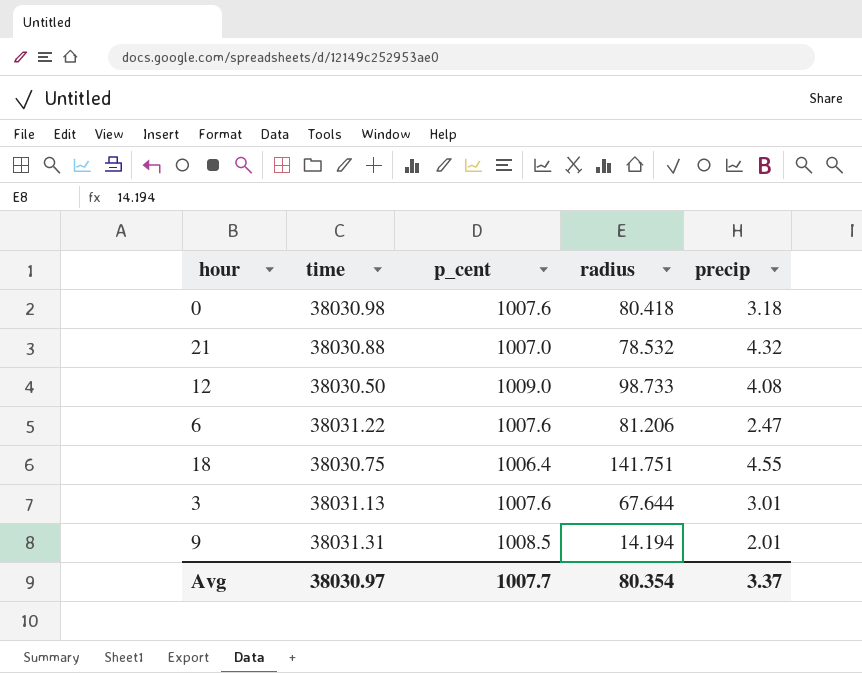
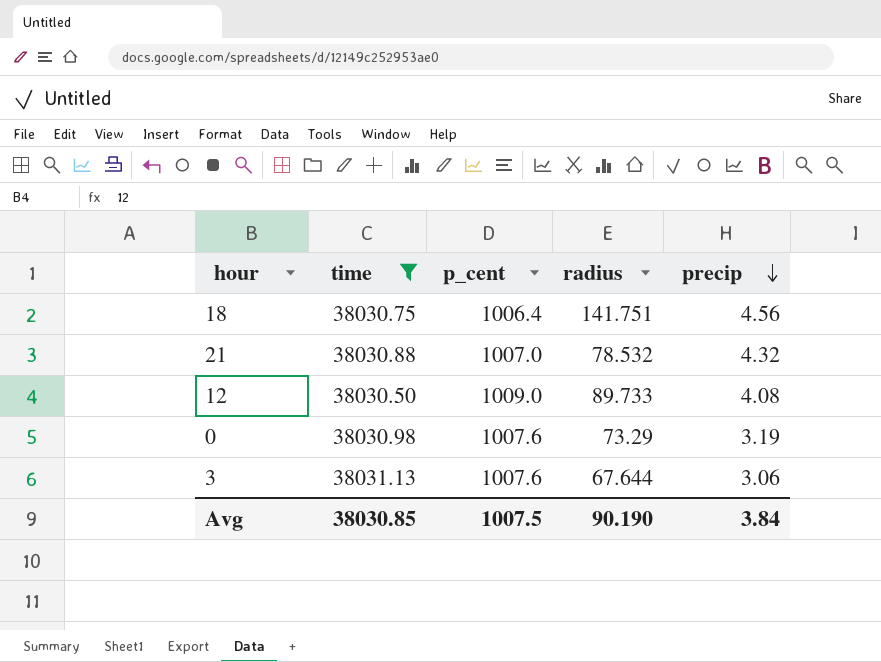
filter: none -> time <= 38031.13
row order: none -> precip descending
18 | precip: 4.55 -> 4.56
12 | radius: 98.733 -> 89.733
0 | radius: 80.418 -> 73.29
0 | precip: 3.18 -> 3.19
3 | precip: 3.01 -> 3.06
Avg | time: 38030.97 -> 38030.85
Avg | p_cent: 1007.7 -> 1007.5
Avg | radius: 80.354 -> 90.190
Avg | precip: 3.37 -> 3.84

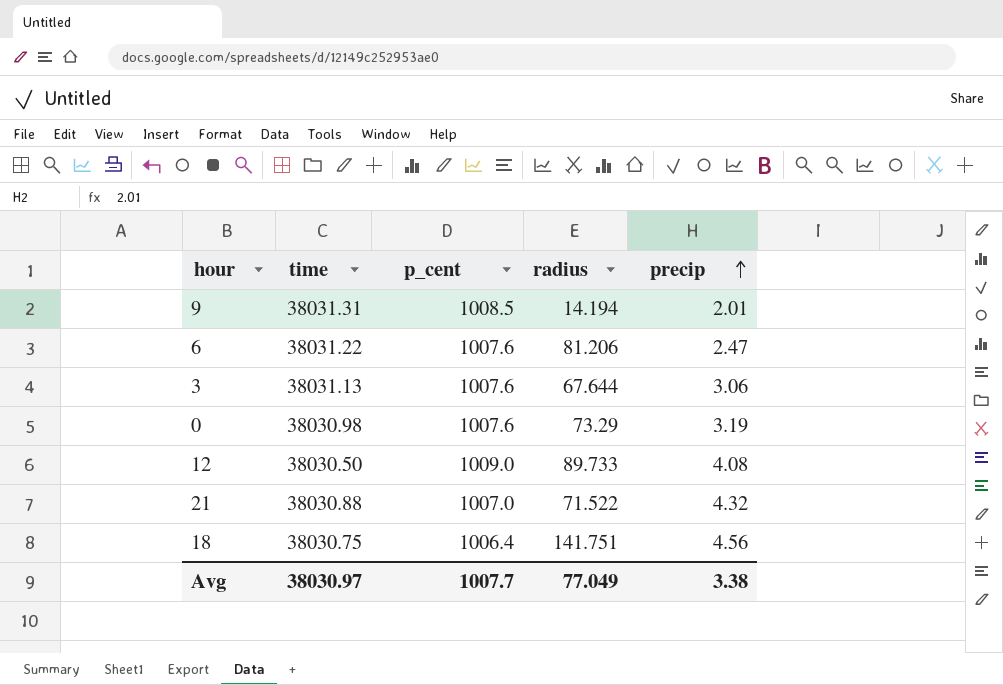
filter: time <= 38031.13 -> none
row order: precip descending -> precip ascending
21 | radius: 78.532 -> 71.522
Avg | time: 38030.85 -> 38030.97
Avg | p_cent: 1007.5 -> 1007.7
Avg | radius: 90.190 -> 77.049
Avg | precip: 3.84 -> 3.38

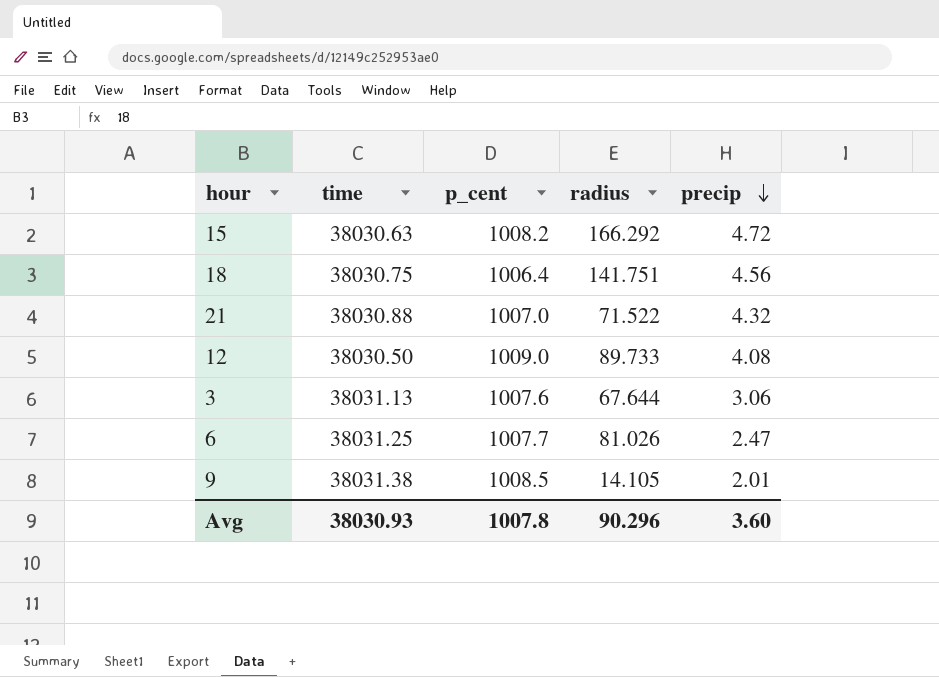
row order: precip ascending -> precip descending
row 0: 38030.98 | 1007.6 | 73.29 | 3.19 -> none
row 15: none -> 38030.63 | 1008.2 | 166.292 | 4.72
6 | time: 38031.22 -> 38031.25
6 | p_cent: 1007.6 -> 1007.7
6 | radius: 81.206 -> 81.026
9 | time: 38031.31 -> 38031.38
9 | radius: 14.194 -> 14.105
Avg | time: 38030.97 -> 38030.93
Avg | p_cent: 1007.7 -> 1007.8
Avg | radius: 77.049 -> 90.296
Avg | precip: 3.38 -> 3.60

